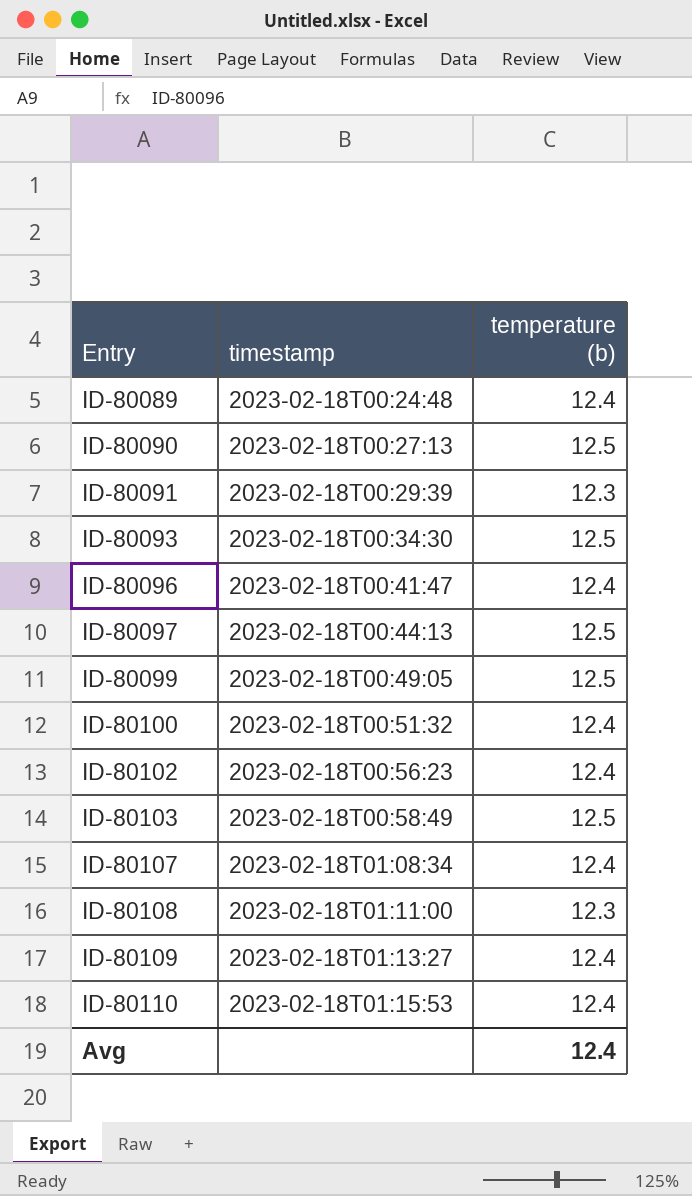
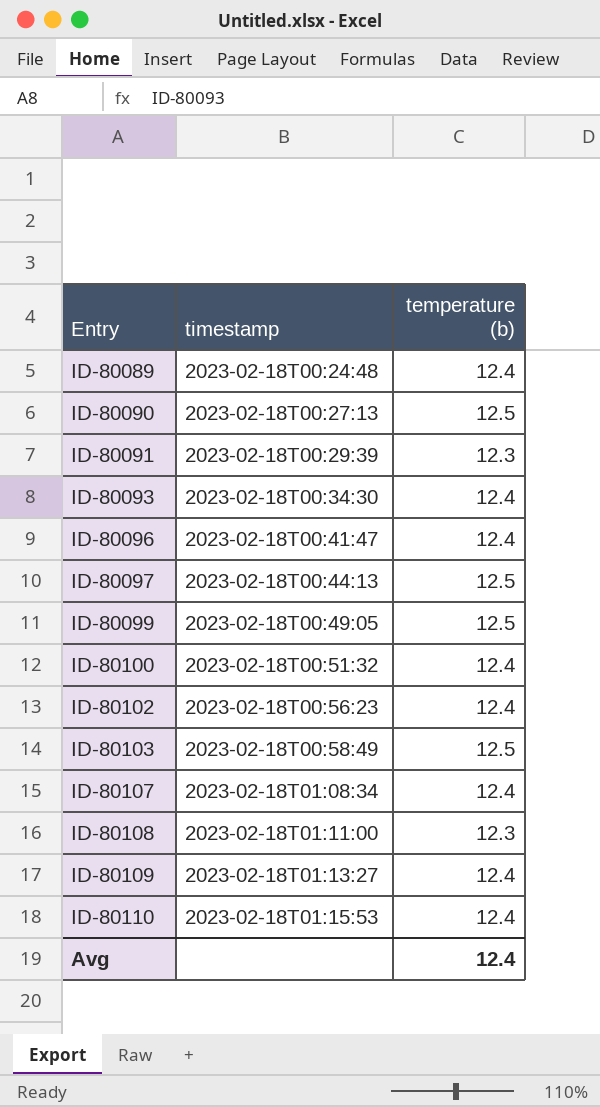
ID-80093 | temperature (b): 12.5 -> 12.4

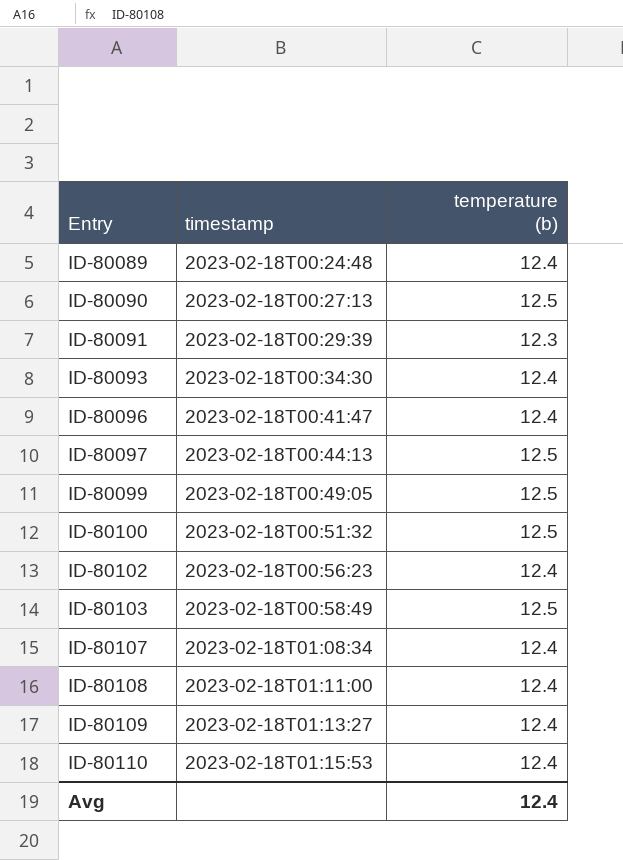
ID-80100 | temperature (b): 12.4 -> 12.5
ID-80108 | temperature (b): 12.3 -> 12.4

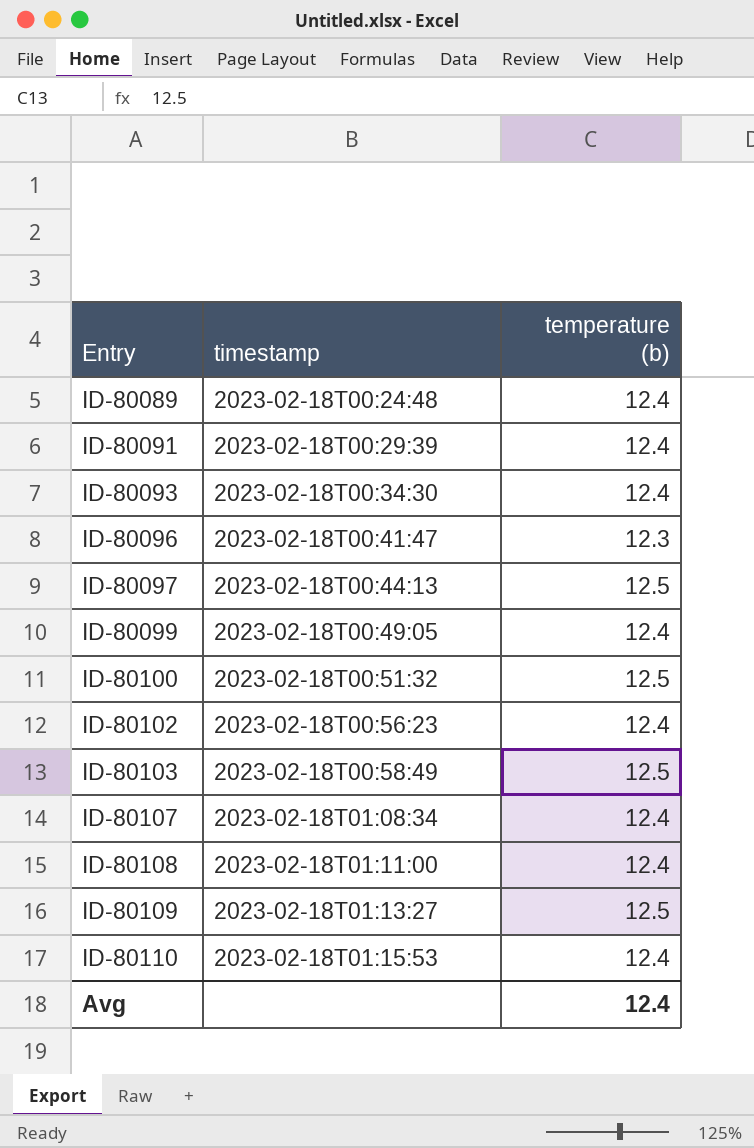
row ID-80090: 2023-02-18T00:27:13 | 12.5 -> none
ID-80091 | temperature (b): 12.3 -> 12.4
ID-80096 | temperature (b): 12.4 -> 12.3
ID-80099 | temperature (b): 12.5 -> 12.4
ID-80109 | temperature (b): 12.4 -> 12.5

